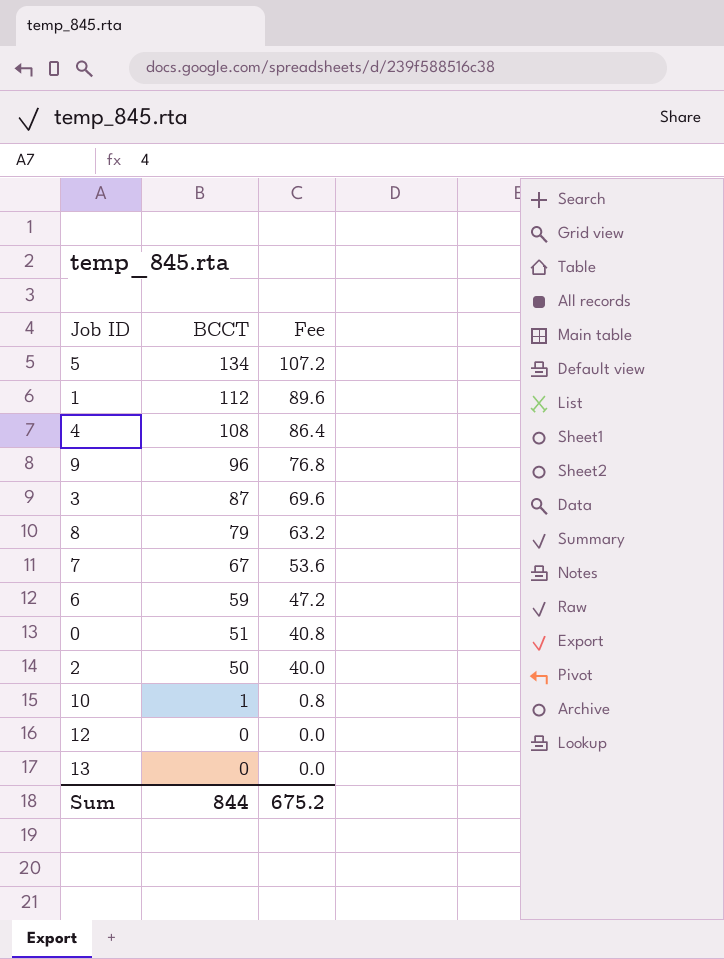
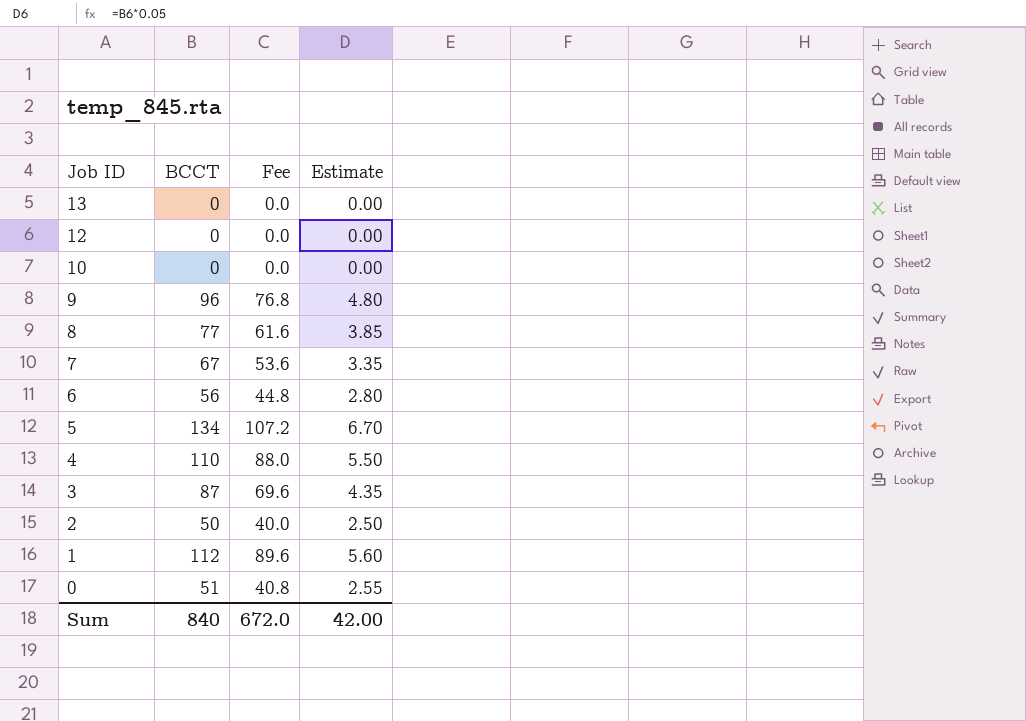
row order: BCCT descending -> Job ID descending
column Estimate | formula: none -> [BCCT] * 0.05
10 | BCCT: 1 -> 0
10 | Fee: 0.8 -> 0.0
8 | BCCT: 79 -> 77
8 | Fee: 63.2 -> 61.6
6 | BCCT: 59 -> 56
6 | Fee: 47.2 -> 44.8
4 | BCCT: 108 -> 110
4 | Fee: 86.4 -> 88.0
Sum | BCCT: 844 -> 840
Sum | Fee: 675.2 -> 672.0

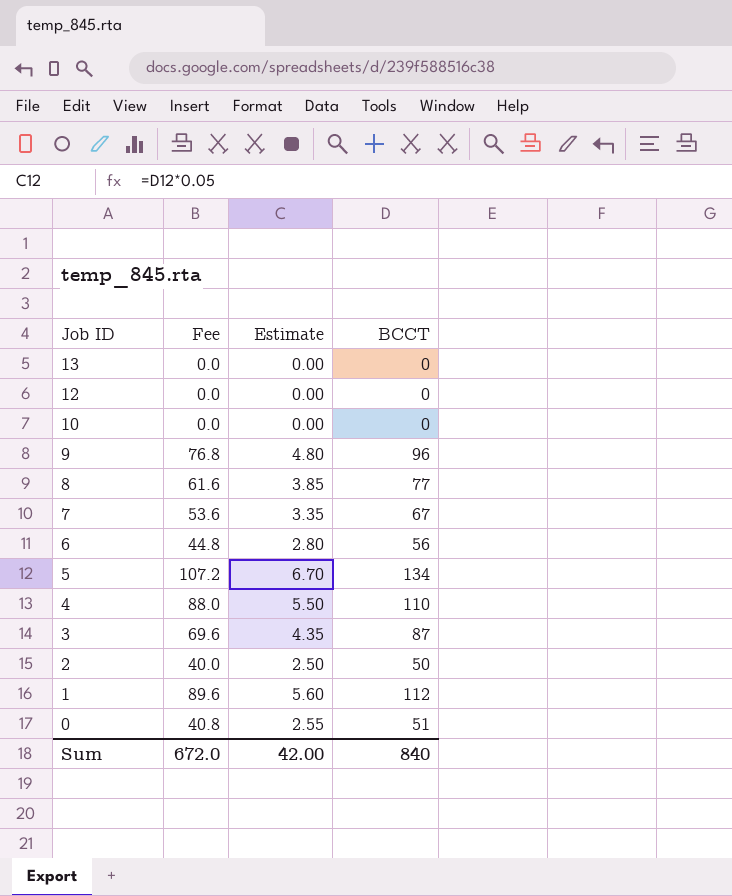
column BCCT | position: 2 -> 4

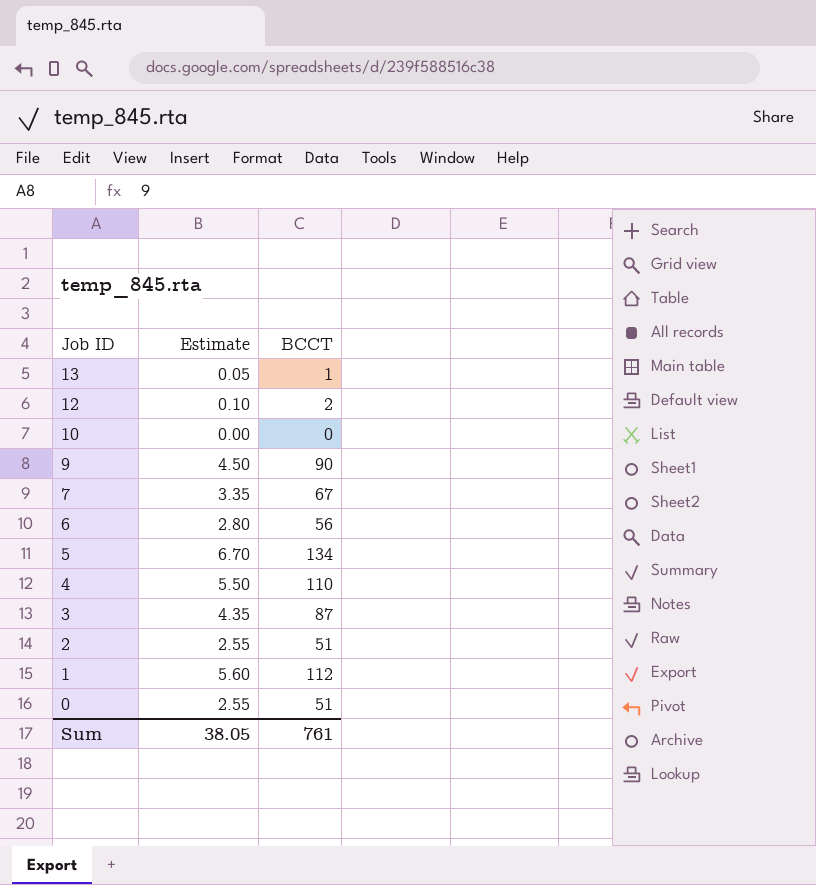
column Fee | formula: [BCCT] * 0.8 -> none
row 8: 61.6 | 3.85 | 77 -> none
13 | Estimate: 0.00 -> 0.05
13 | BCCT: 0 -> 1
12 | Estimate: 0.00 -> 0.10
12 | BCCT: 0 -> 2
9 | Estimate: 4.80 -> 4.50
9 | BCCT: 96 -> 90
2 | Estimate: 2.50 -> 2.55
2 | BCCT: 50 -> 51
Sum | Estimate: 42.00 -> 38.05
Sum | BCCT: 840 -> 761

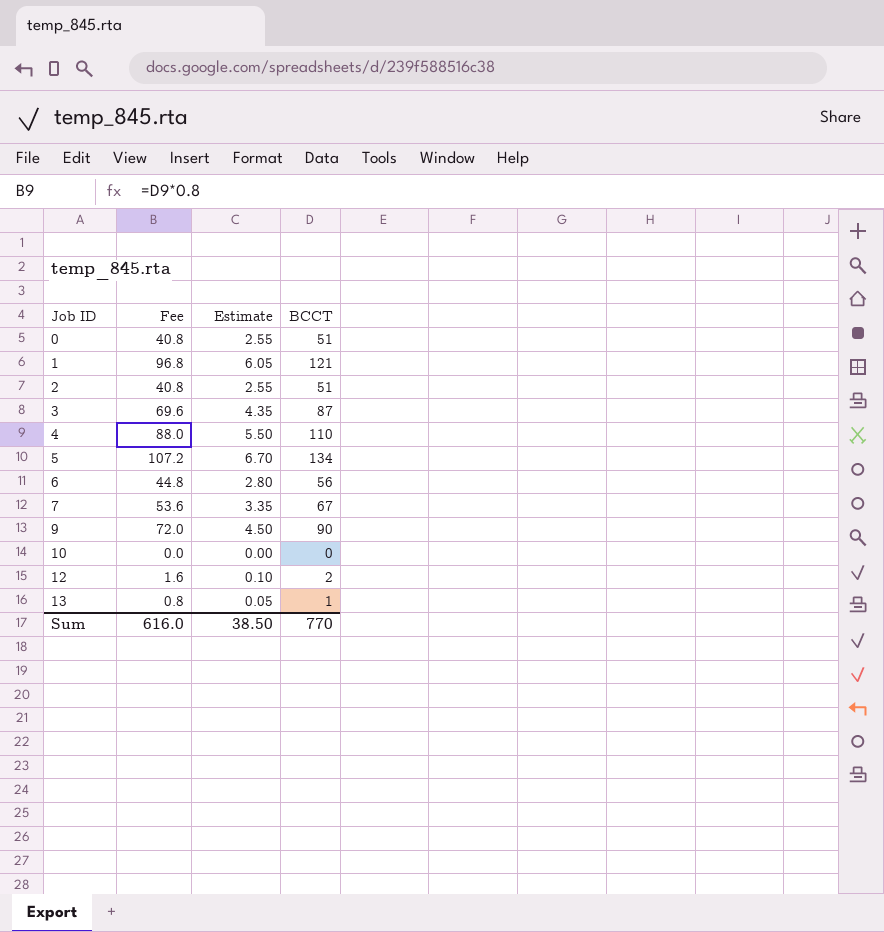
row order: Job ID descending -> Job ID ascending
column Fee | formula: none -> [BCCT] * 0.8
1 | Estimate: 5.60 -> 6.05
1 | BCCT: 112 -> 121
Sum | Estimate: 38.05 -> 38.50
Sum | BCCT: 761 -> 770

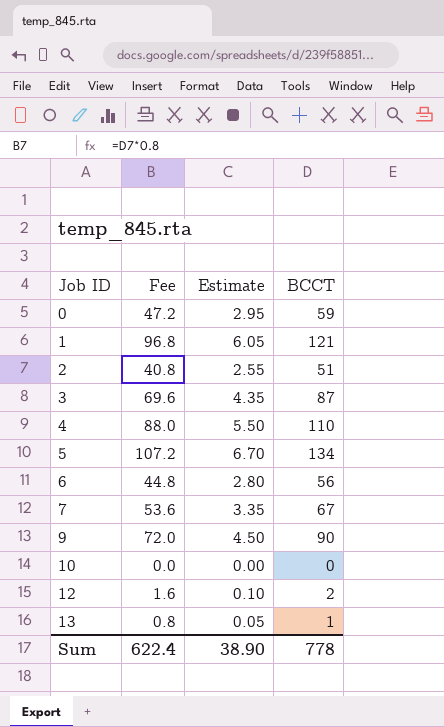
0 | Fee: 40.8 -> 47.2
0 | Estimate: 2.55 -> 2.95
0 | BCCT: 51 -> 59
Sum | Fee: 616.0 -> 622.4
Sum | Estimate: 38.50 -> 38.90
Sum | BCCT: 770 -> 778

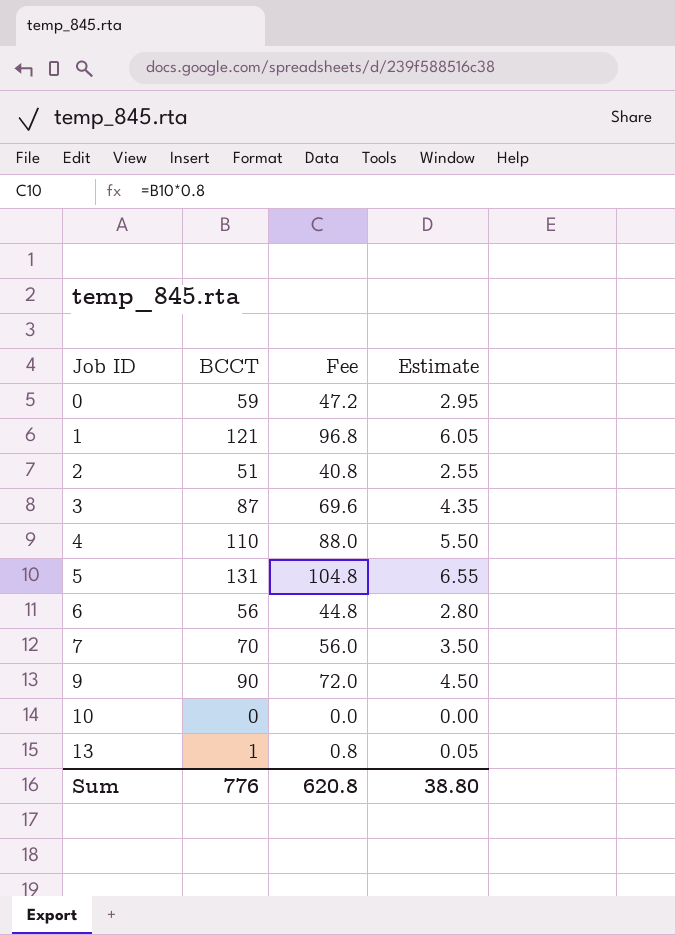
column BCCT | position: 4 -> 2
row 12: 1.6 | 0.10 | 2 -> none
5 | BCCT: 134 -> 131
5 | Fee: 107.2 -> 104.8
5 | Estimate: 6.70 -> 6.55
7 | BCCT: 67 -> 70
7 | Fee: 53.6 -> 56.0
7 | Estimate: 3.35 -> 3.50
Sum | BCCT: 778 -> 776
Sum | Fee: 622.4 -> 620.8
Sum | Estimate: 38.90 -> 38.80

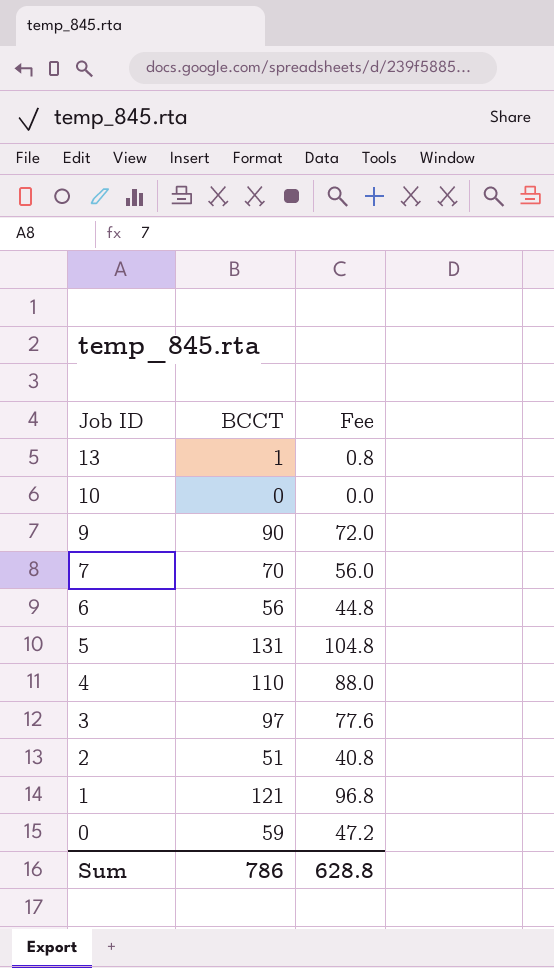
row order: Job ID ascending -> Job ID descending
column Estimate | formula: [BCCT] * 0.05 -> none
3 | BCCT: 87 -> 97
3 | Fee: 69.6 -> 77.6
Sum | BCCT: 776 -> 786
Sum | Fee: 620.8 -> 628.8

